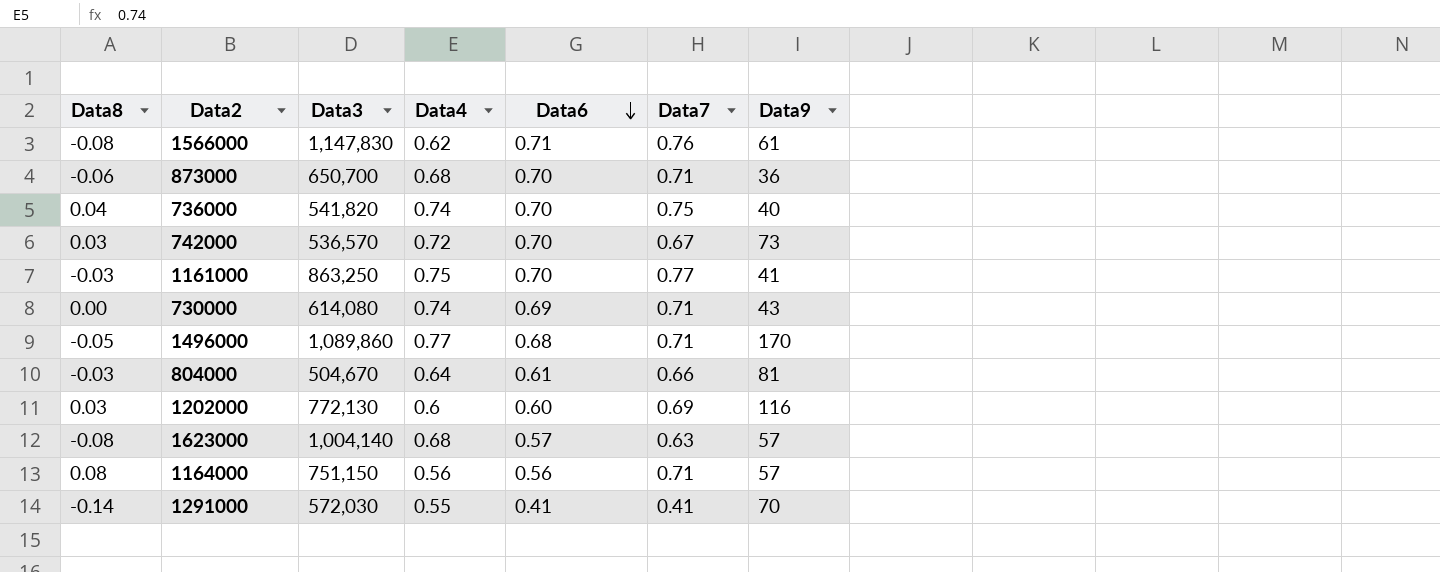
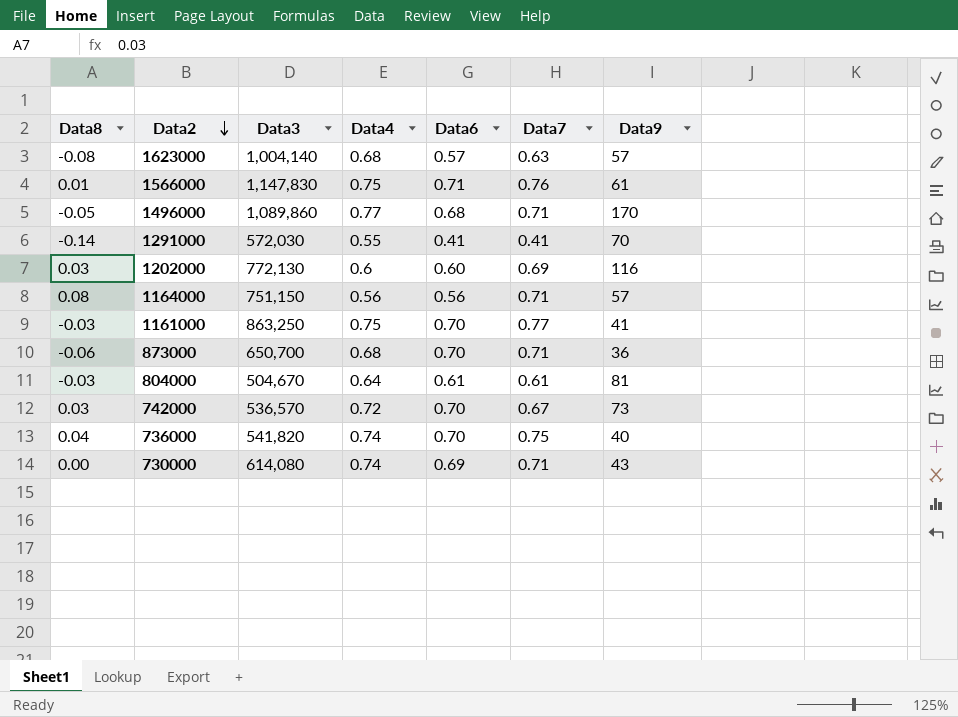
row order: Data6 descending -> Data2 descending
1566000 | Data8: -0.08 -> 0.01
1566000 | Data4: 0.62 -> 0.75
804000 | Data7: 0.66 -> 0.61

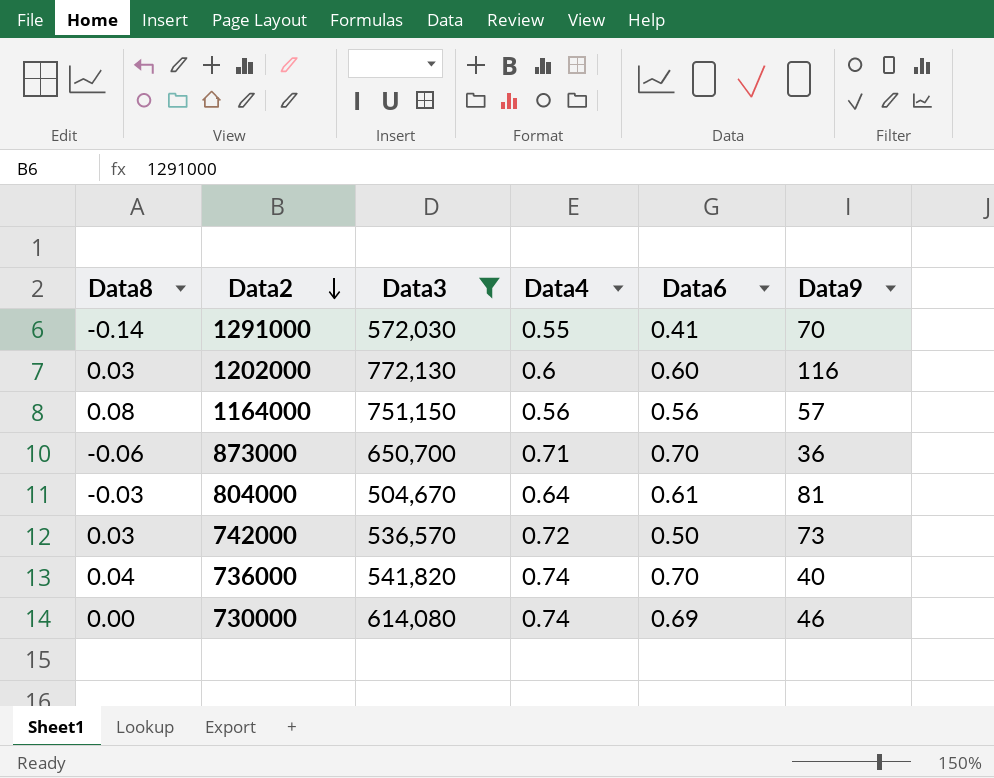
filter: none -> Data3 <= 772,130
column Data7 | position: 6 -> none
873000 | Data4: 0.68 -> 0.71
742000 | Data6: 0.70 -> 0.50
730000 | Data9: 43 -> 46

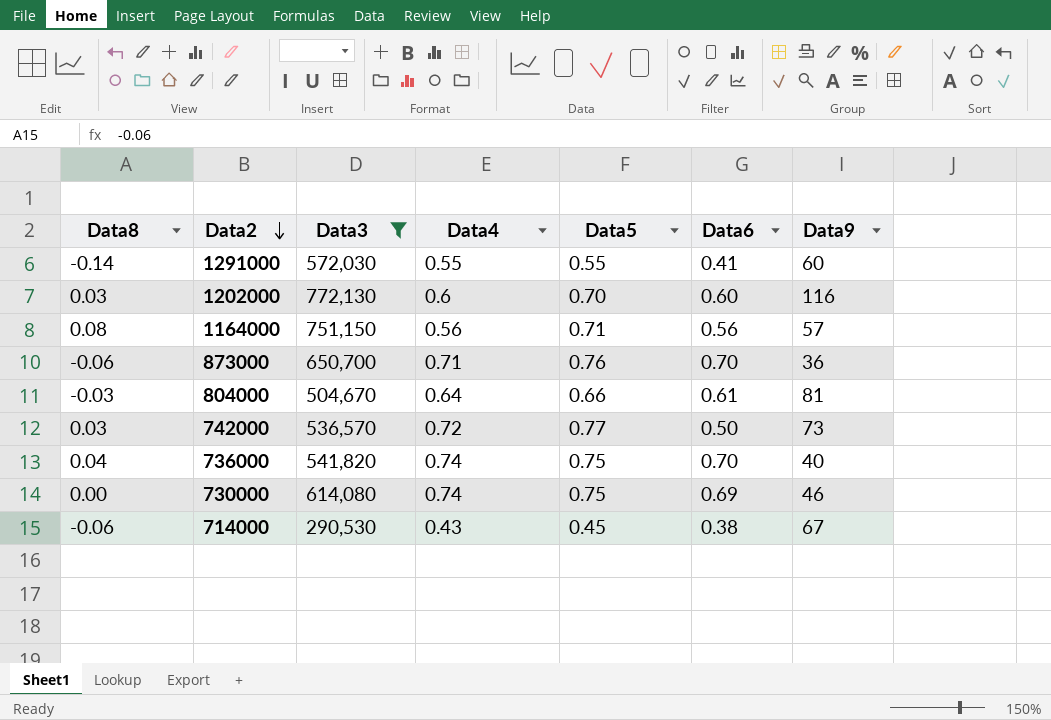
column Data5 | position: none -> 5
1291000 | Data9: 70 -> 60
row 714000: none -> -0.06 | 290,530 | 0.43 | 0.45 | 0.38 | 67

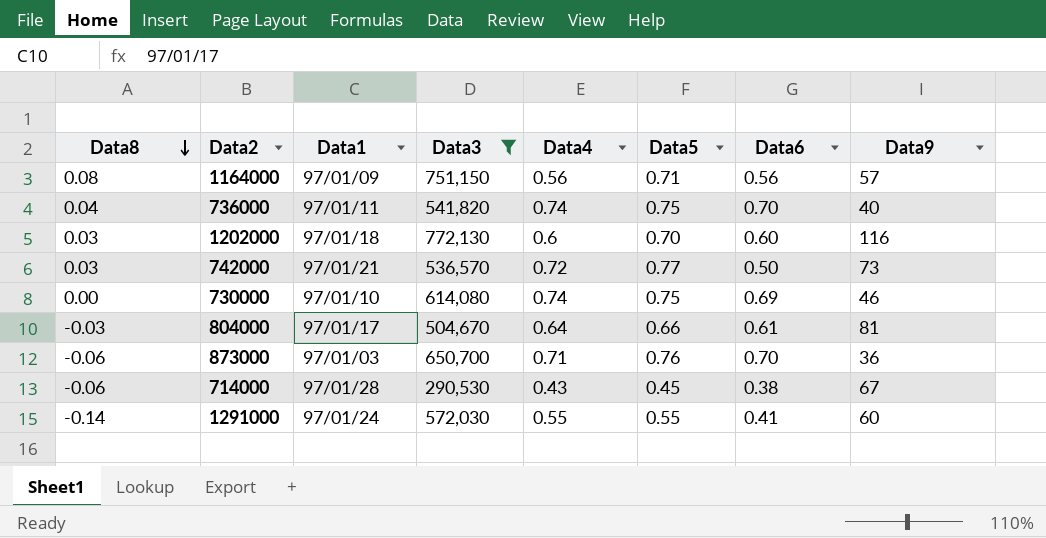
row order: Data2 descending -> Data8 descending
column Data1 | position: none -> 3

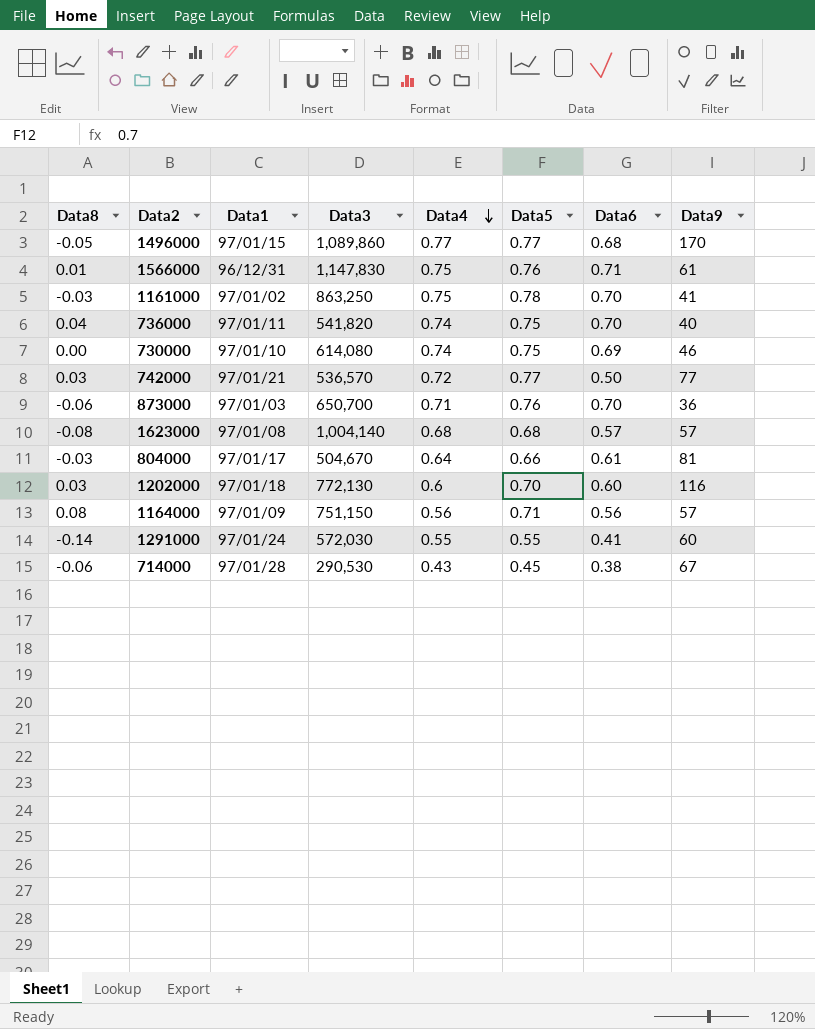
filter: Data3 <= 772,130 -> none
row order: Data8 descending -> Data4 descending
742000 | Data9: 73 -> 77

